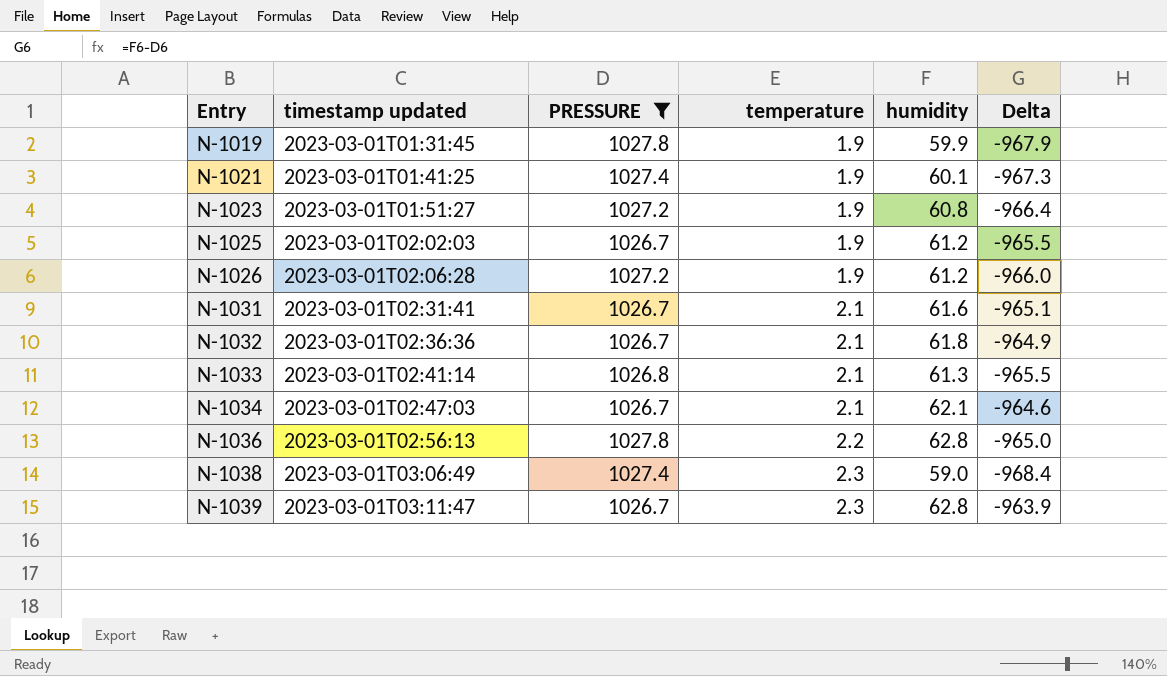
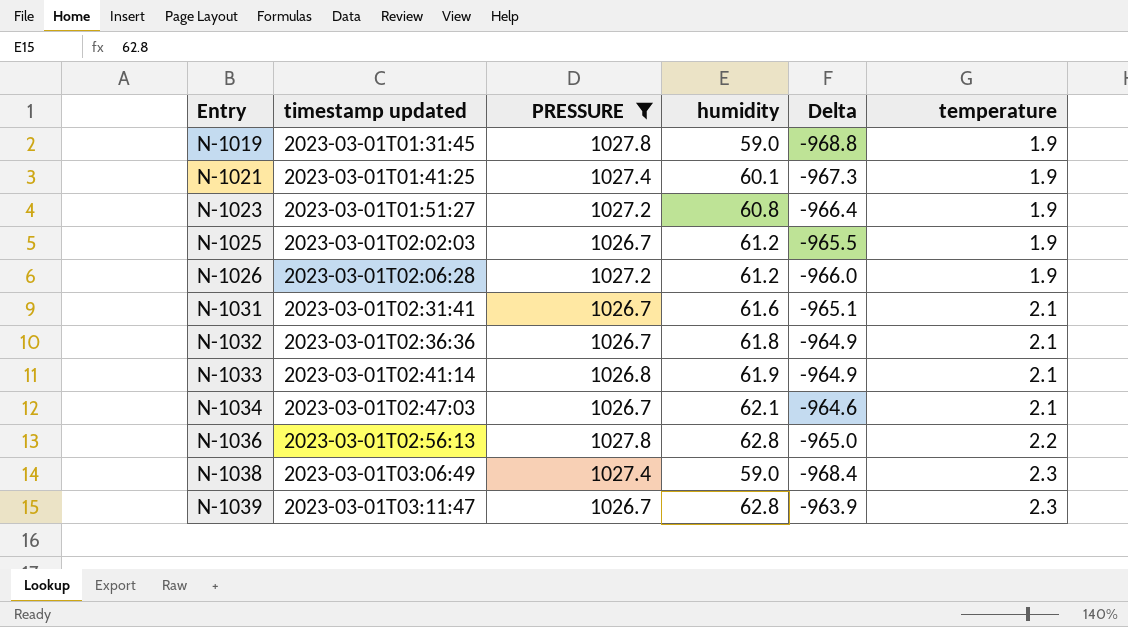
column temperature | position: 4 -> 6
N-1019 | humidity: 59.9 -> 59.0
N-1019 | Delta: -967.9 -> -968.8
N-1033 | humidity: 61.3 -> 61.9
N-1033 | Delta: -965.5 -> -964.9

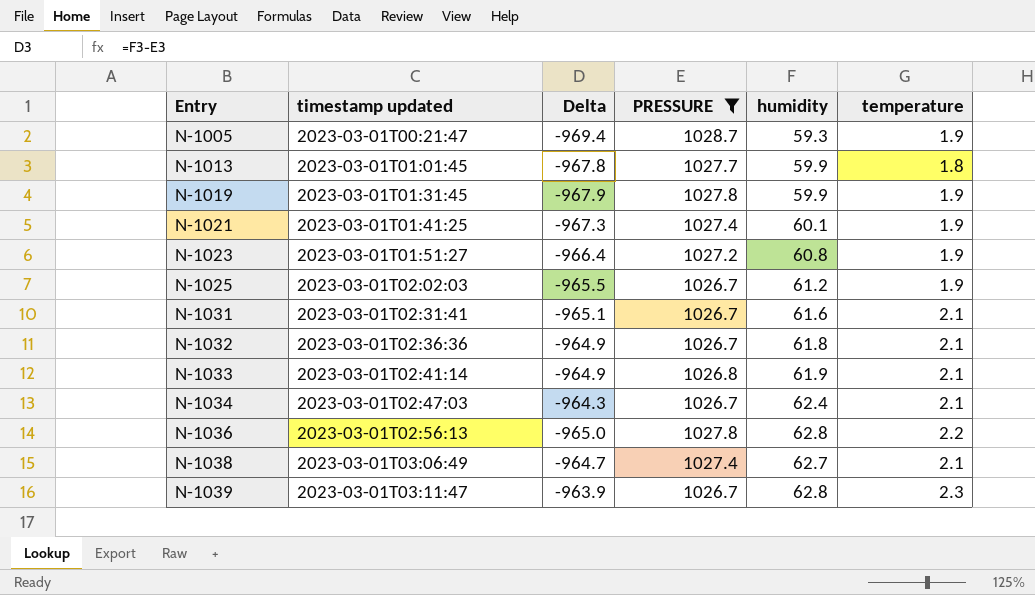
column Delta | position: 5 -> 3
row N-1026: 2023-03-01T02:06:28 | 1027.2 | 61.2 | -966.0 | 1.9 -> none
row N-1005: none -> 2023-03-01T00:21:47 | -969.4 | 1028.7 | 59.3 | 1.9
row N-1013: none -> 2023-03-01T01:01:45 | -967.8 | 1027.7 | 59.9 | 1.8
N-1019 | Delta: -968.8 -> -967.9
N-1019 | humidity: 59.0 -> 59.9
N-1034 | Delta: -964.6 -> -964.3
N-1034 | humidity: 62.1 -> 62.4
N-1038 | Delta: -968.4 -> -964.7
N-1038 | humidity: 59.0 -> 62.7
N-1038 | temperature: 2.3 -> 2.1

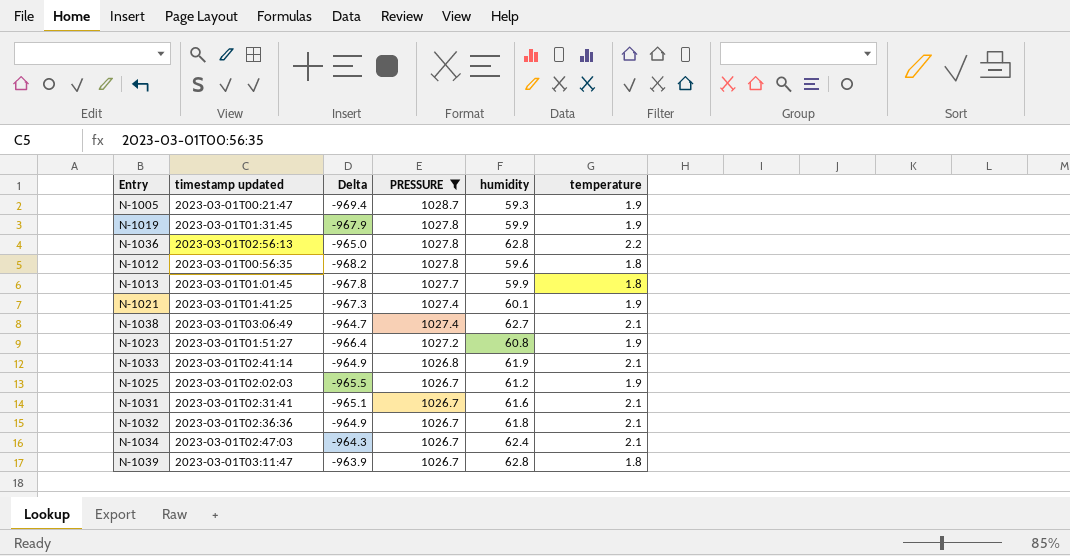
row order: Entry ascending -> PRESSURE descending
row N-1012: none -> 2023-03-01T00:56:35 | -968.2 | 1027.8 | 59.6 | 1.8
N-1039 | temperature: 2.3 -> 1.8

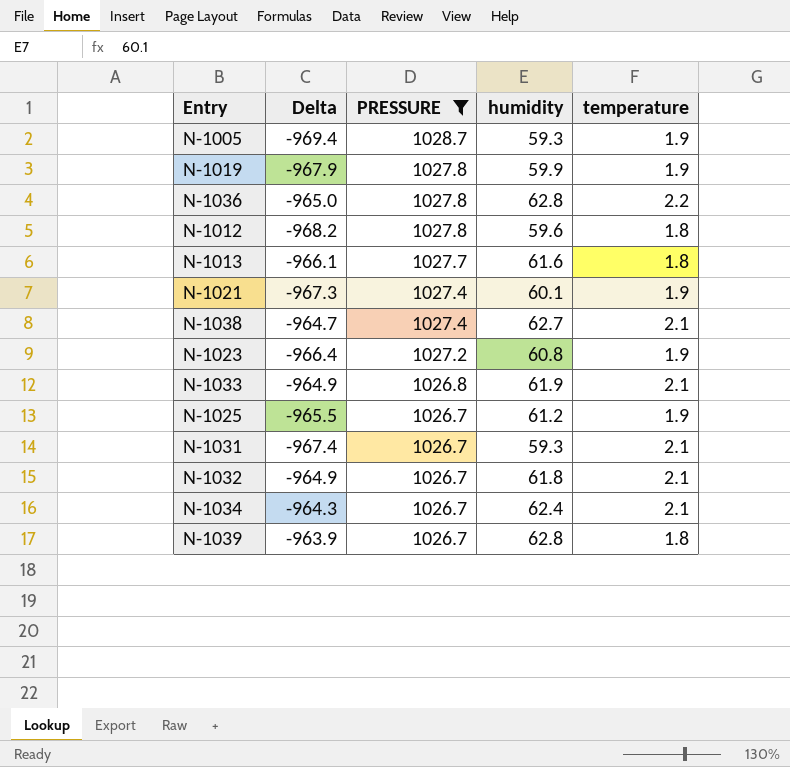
column timestamp updated | position: 2 -> none
N-1013 | Delta: -967.8 -> -966.1
N-1013 | humidity: 59.9 -> 61.6
N-1031 | Delta: -965.1 -> -967.4
N-1031 | humidity: 61.6 -> 59.3

